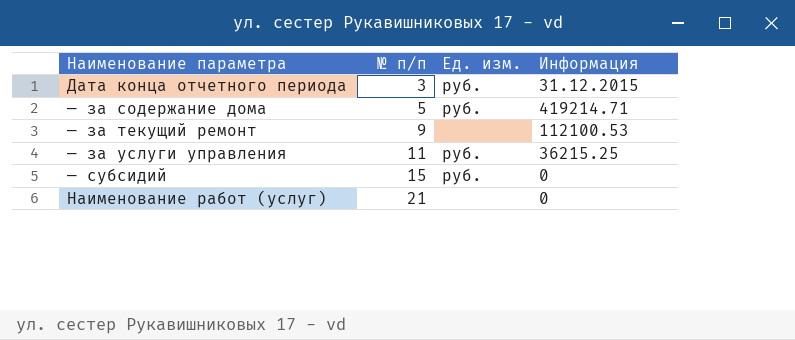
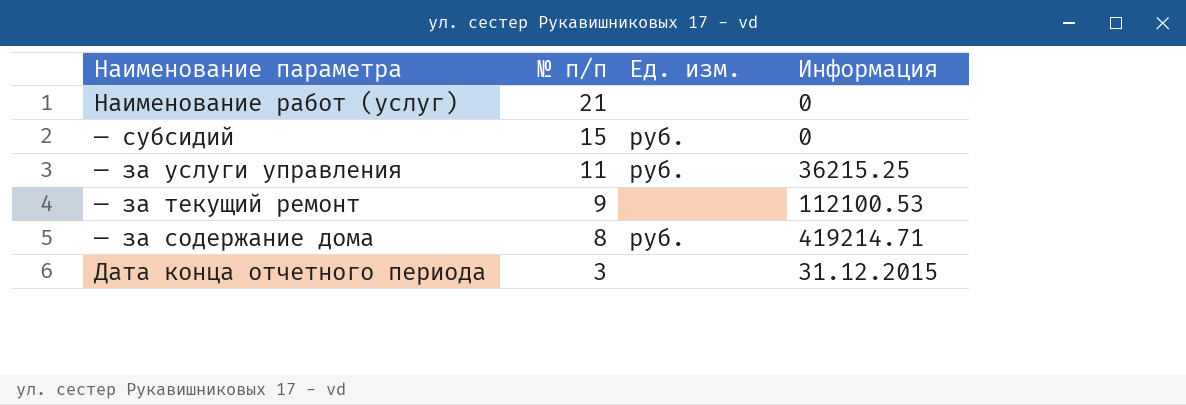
row order: № п/п ascending -> № п/п descending
— за содержание дома | № п/п: 5 -> 8
Дата конца отчетного периода | Ед. изм.: руб. -> none

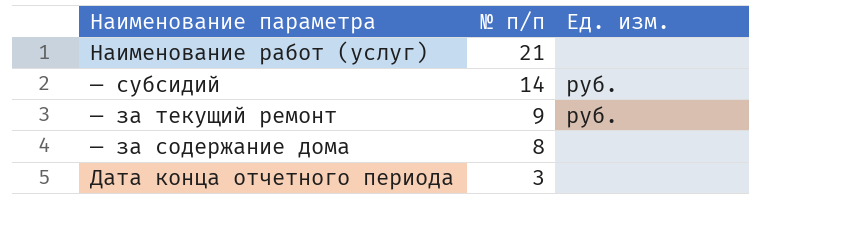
column Информация | position: 4 -> none
row — за услуги управления: 11 | руб. | 36215.25 -> none
— субсидий | № п/п: 15 -> 14
— за текущий ремонт | Ед. изм.: none -> руб.
— за содержание дома | Ед. изм.: руб. -> none

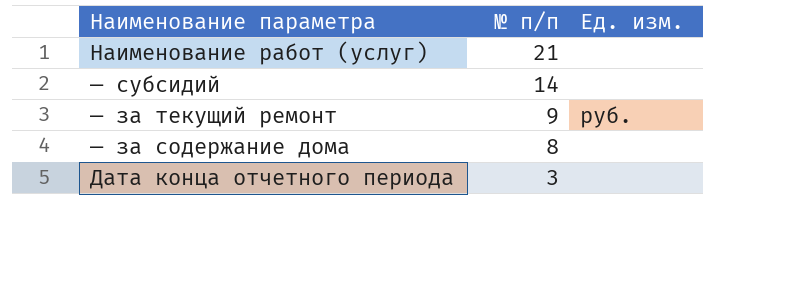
— субсидий | Ед. изм.: руб. -> none

